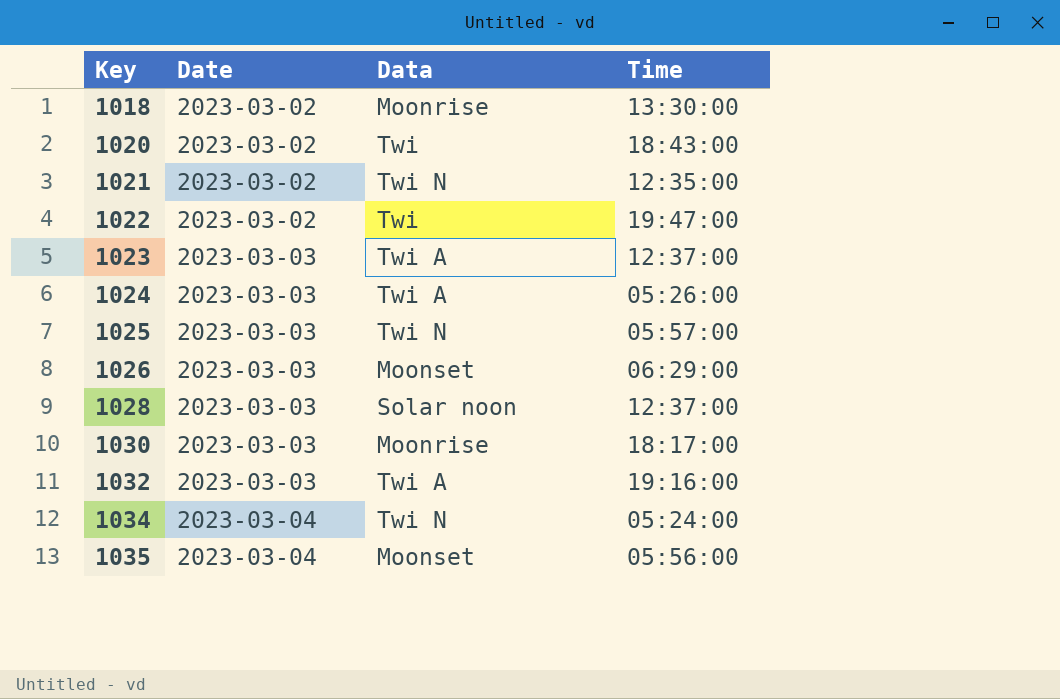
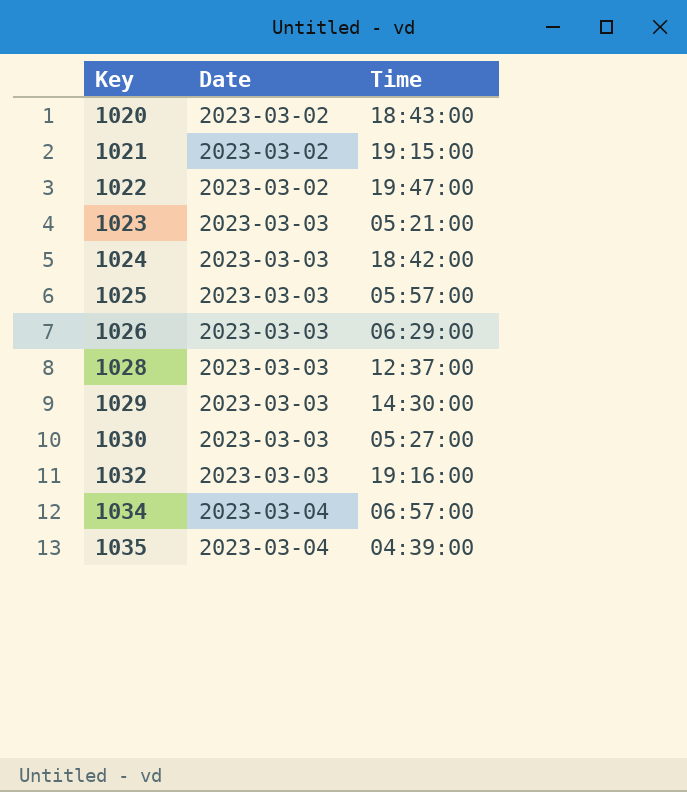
column Data | position: 3 -> none
row 1018: 2023-03-02 | Moonrise | 13:30:00 -> none
1021 | Time: 12:35:00 -> 19:15:00
1023 | Time: 12:37:00 -> 05:21:00
1024 | Time: 05:26:00 -> 18:42:00
row 1029: none -> 2023-03-03 | 14:30:00
1030 | Time: 18:17:00 -> 05:27:00
1034 | Time: 05:24:00 -> 06:57:00
1035 | Time: 05:56:00 -> 04:39:00

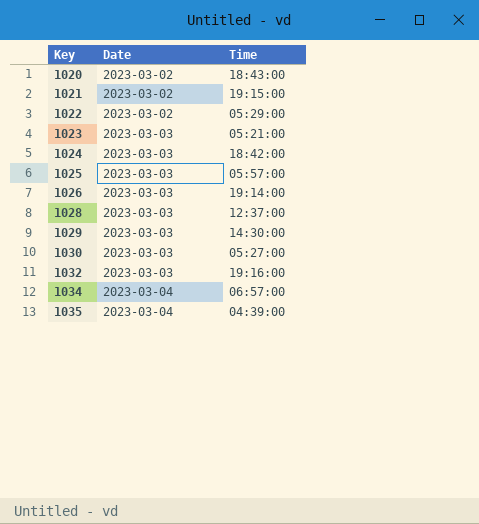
1022 | Time: 19:47:00 -> 05:29:00
1026 | Time: 06:29:00 -> 19:14:00

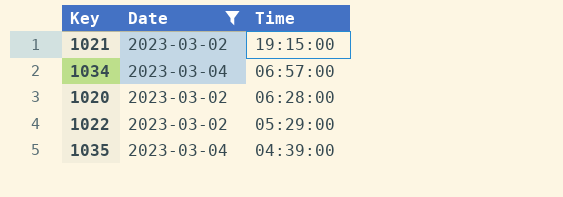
filter: none -> Date != 2023-03-03
row order: Key ascending -> Time descending
1020 | Time: 18:43:00 -> 06:28:00

